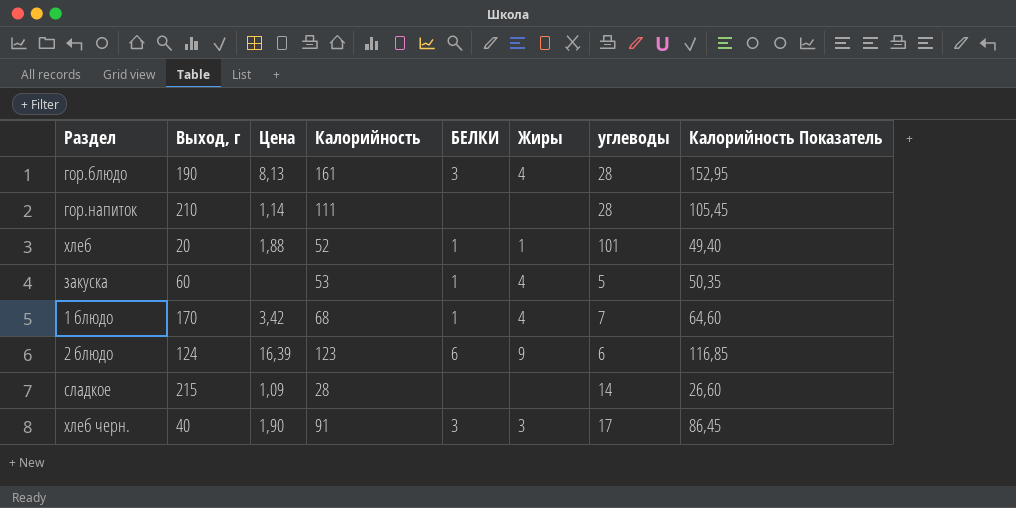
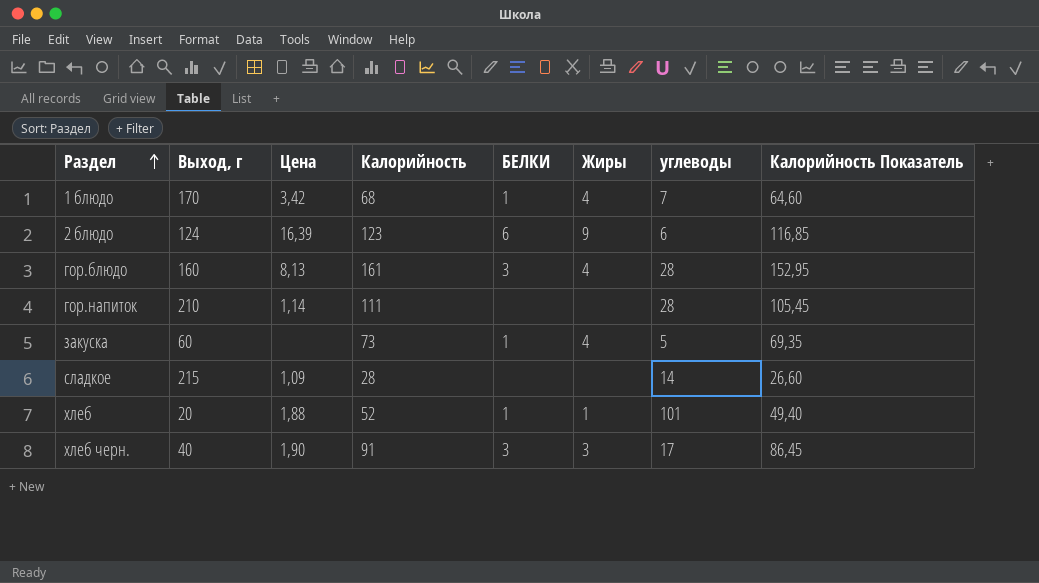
row order: none -> Раздел ascending
гор.блюдо | Выход, г: 190 -> 160
закуска | Калорийность: 53 -> 73
закуска | Калорийность Показатель: 50,35 -> 69,35

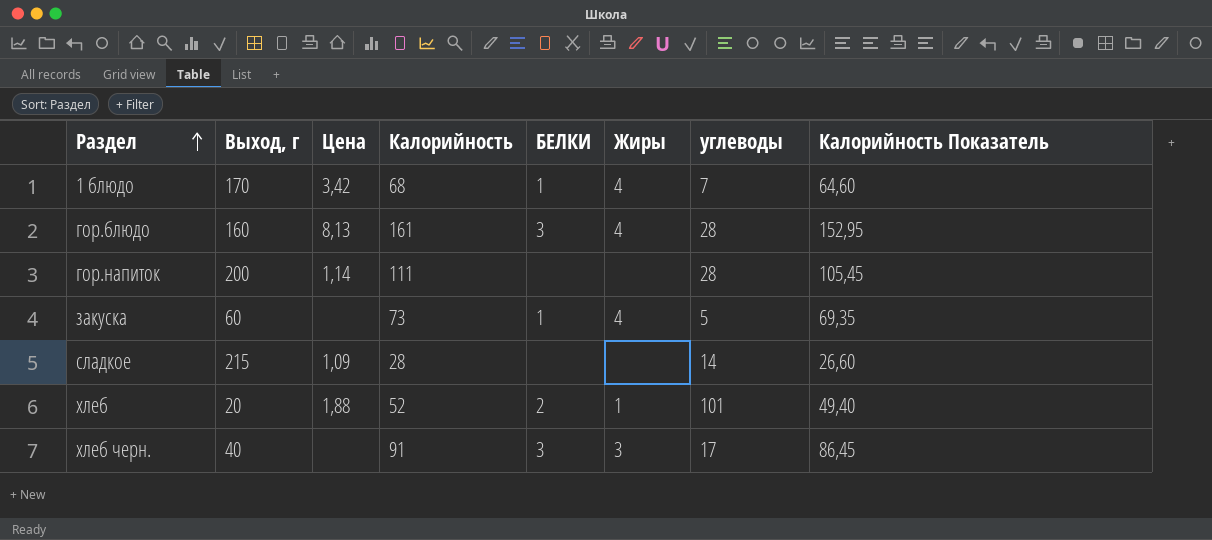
row 2 блюдо: 124 | 16,39 | 123 | 6 | 9 | 6 | 116,85 -> none
гор.напиток | Выход, г: 210 -> 200
хлеб | БЕЛКИ: 1 -> 2
хлеб черн. | Цена: 1,90 -> none

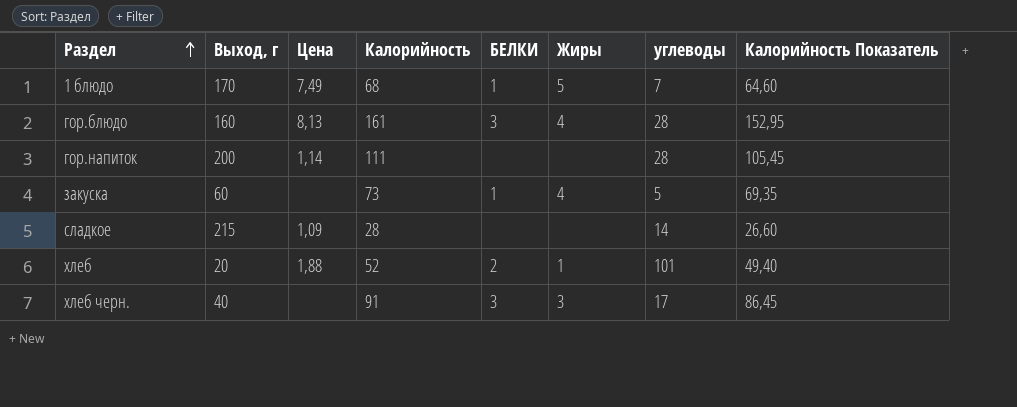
1 блюдо | Цена: 3,42 -> 7,49
1 блюдо | Жиры: 4 -> 5

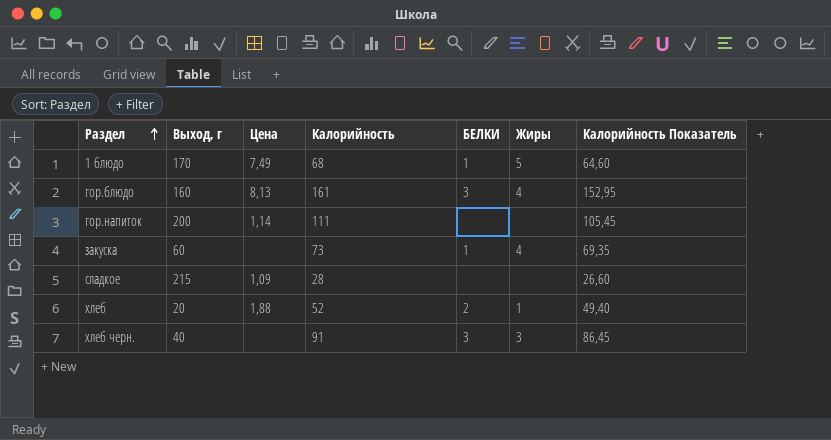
column углеводы | position: 7 -> none

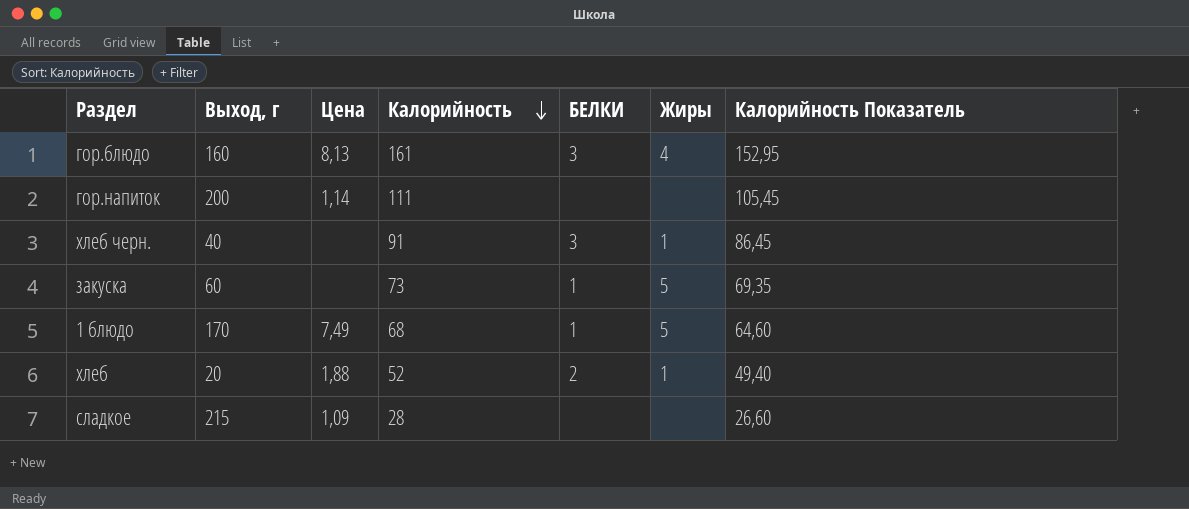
row order: Раздел ascending -> Калорийность descending
хлеб черн. | Жиры: 3 -> 1
закуска | Жиры: 4 -> 5

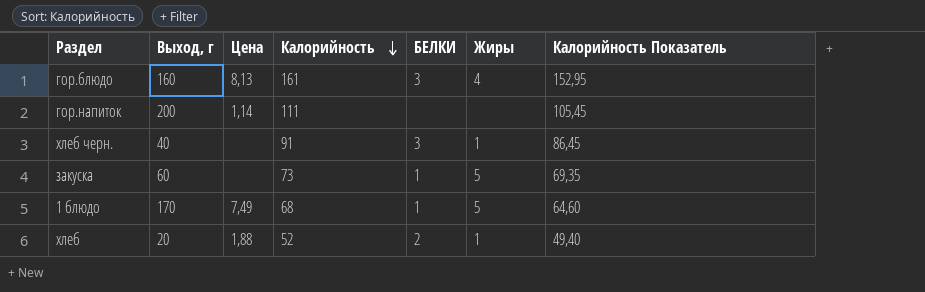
row сладкое: 215 | 1,09 | 28 | none | none | 26,60 -> none

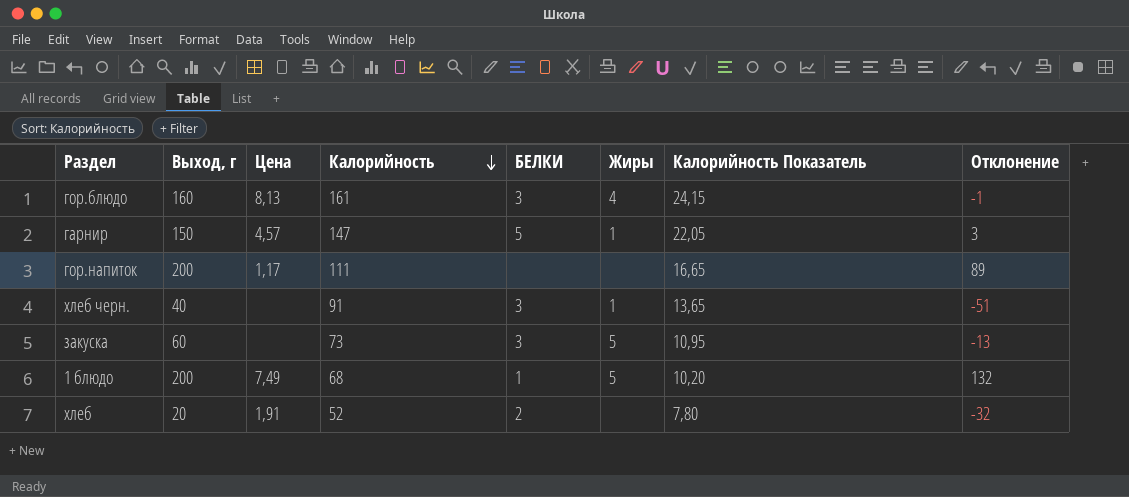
column Калорийность Показатель | formula: [Калорийность] * 0,95 -> [Калорийность] * 0,15
column Отклонение | formula: none -> [Выход, г] - [Калорийность]
row гарнир: none -> 150 | 4,57 | 147 | 5 | 1 | 22,05 | 3
гор.напиток | Цена: 1,14 -> 1,17
закуска | БЕЛКИ: 1 -> 3
1 блюдо | Выход, г: 170 -> 200
хлеб | Цена: 1,88 -> 1,91
хлеб | Жиры: 1 -> none

